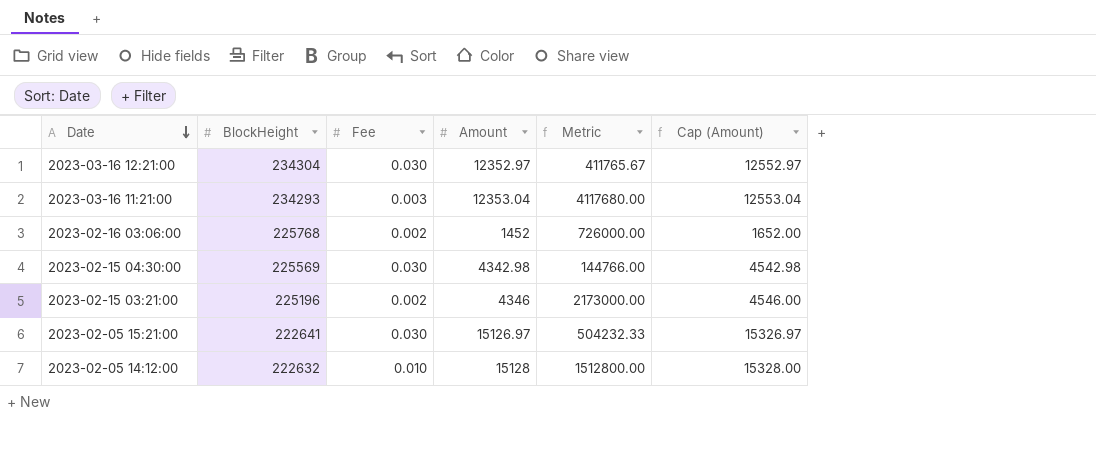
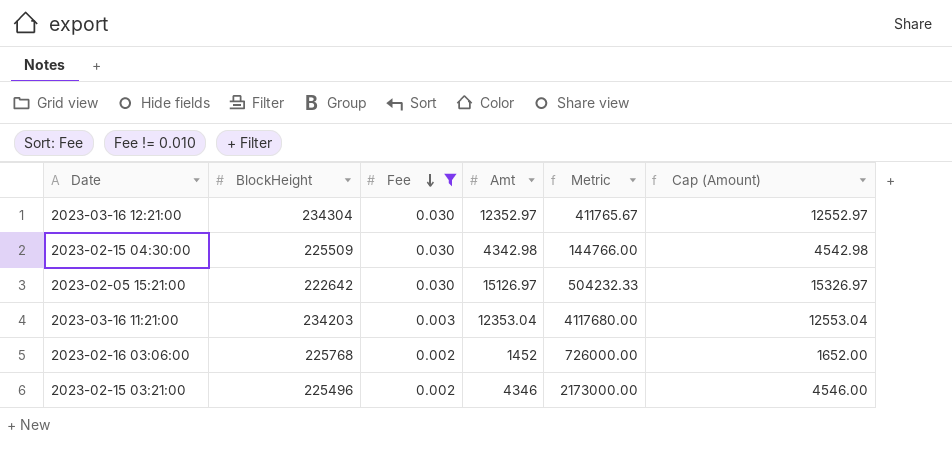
filter: none -> Fee != 0.010
row order: Date descending -> Fee descending
column name: Amount -> Amt
2023-02-15 04:30:00 | BlockHeight: 225569 -> 225509
2023-02-05 15:21:00 | BlockHeight: 222641 -> 222642
2023-03-16 11:21:00 | BlockHeight: 234293 -> 234203
2023-02-15 03:21:00 | BlockHeight: 225196 -> 225496

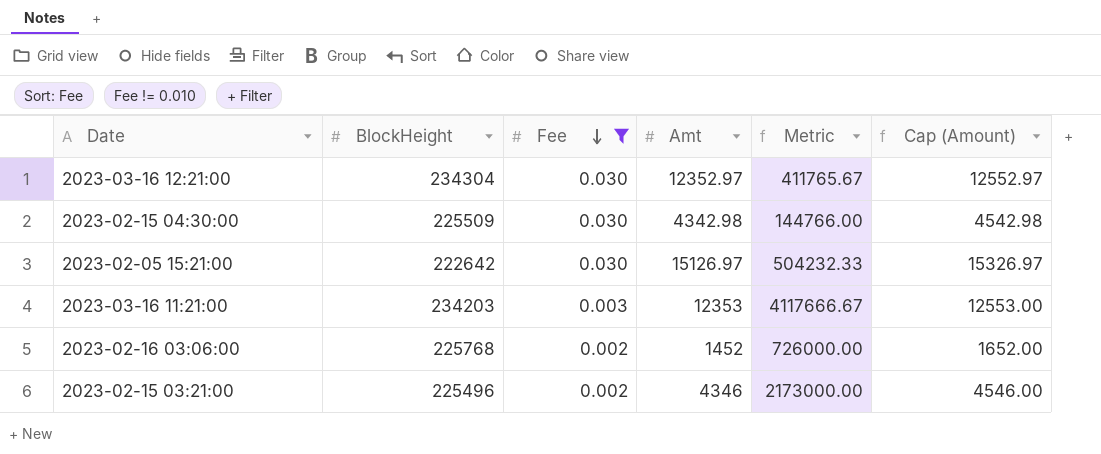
2023-03-16 11:21:00 | Amt: 12353.04 -> 12353
2023-03-16 11:21:00 | Metric: 4117680.00 -> 4117666.67
2023-03-16 11:21:00 | Cap (Amount): 12553.04 -> 12553.00

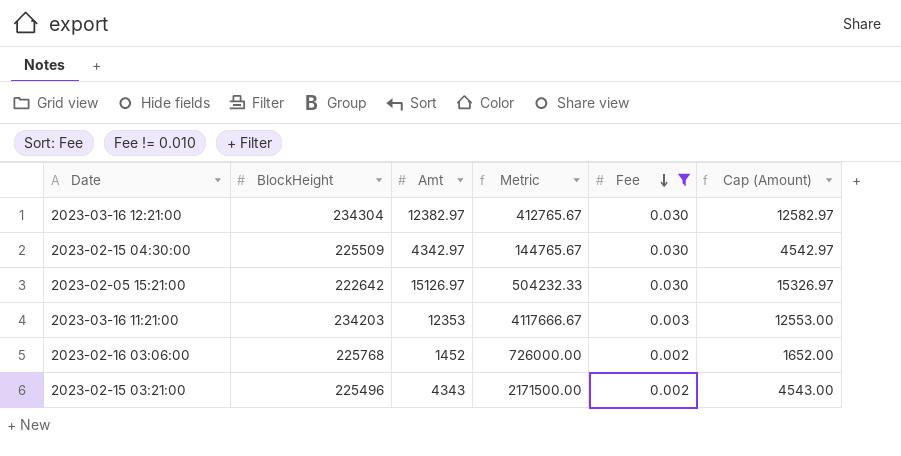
column Fee | position: 3 -> 5
2023-03-16 12:21:00 | Amt: 12352.97 -> 12382.97
2023-03-16 12:21:00 | Metric: 411765.67 -> 412765.67
2023-03-16 12:21:00 | Cap (Amount): 12552.97 -> 12582.97
2023-02-15 04:30:00 | Amt: 4342.98 -> 4342.97
2023-02-15 04:30:00 | Metric: 144766.00 -> 144765.67
2023-02-15 04:30:00 | Cap (Amount): 4542.98 -> 4542.97
2023-02-15 03:21:00 | Amt: 4346 -> 4343
2023-02-15 03:21:00 | Metric: 2173000.00 -> 2171500.00
2023-02-15 03:21:00 | Cap (Amount): 4546.00 -> 4543.00

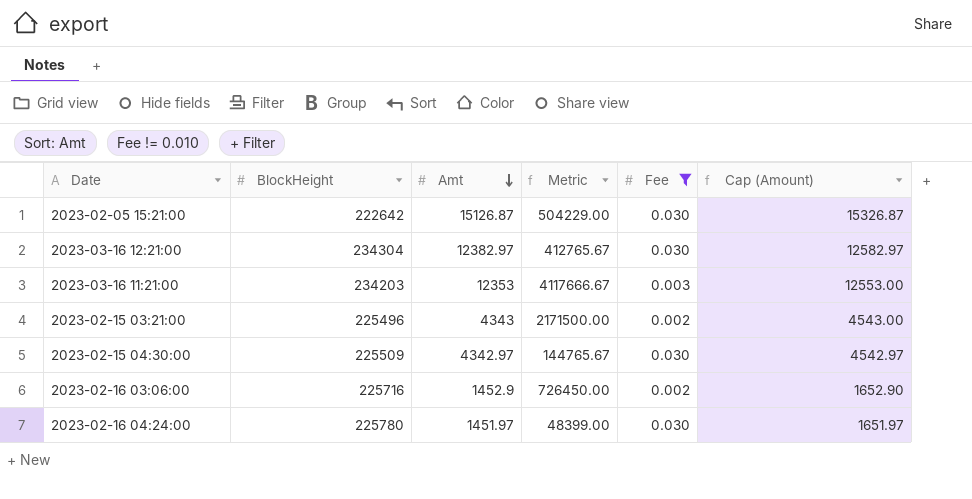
row order: Fee descending -> Amt descending
2023-02-05 15:21:00 | Amt: 15126.97 -> 15126.87
2023-02-05 15:21:00 | Metric: 504232.33 -> 504229.00
2023-02-05 15:21:00 | Cap (Amount): 15326.97 -> 15326.87
2023-02-16 03:06:00 | BlockHeight: 225768 -> 225716
2023-02-16 03:06:00 | Amt: 1452 -> 1452.9
2023-02-16 03:06:00 | Metric: 726000.00 -> 726450.00
2023-02-16 03:06:00 | Cap (Amount): 1652.00 -> 1652.90
row 2023-02-16 04:24:00: none -> 225780 | 1451.97 | 48399.00 | 0.030 | 1651.97

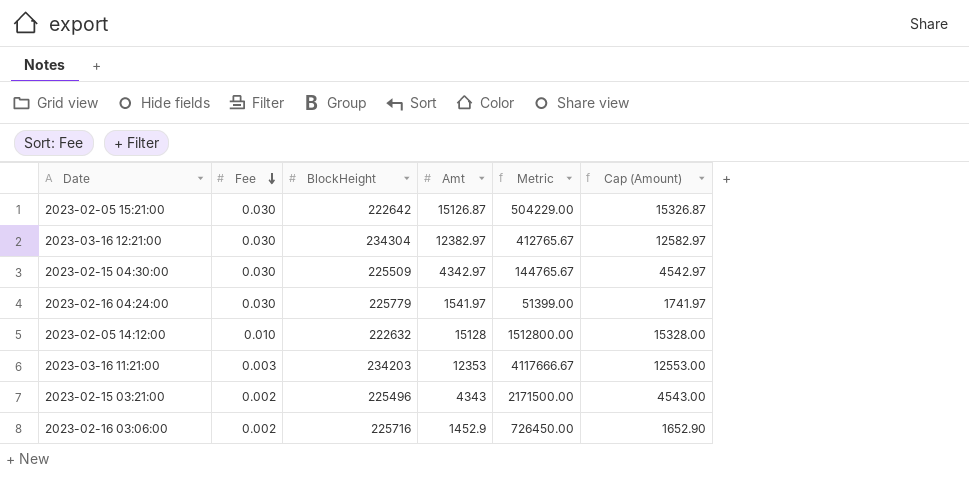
filter: Fee != 0.010 -> none
row order: Amt descending -> Fee descending
column Fee | position: 5 -> 2
2023-02-16 04:24:00 | BlockHeight: 225780 -> 225779
2023-02-16 04:24:00 | Amt: 1451.97 -> 1541.97
2023-02-16 04:24:00 | Metric: 48399.00 -> 51399.00
2023-02-16 04:24:00 | Cap (Amount): 1651.97 -> 1741.97

